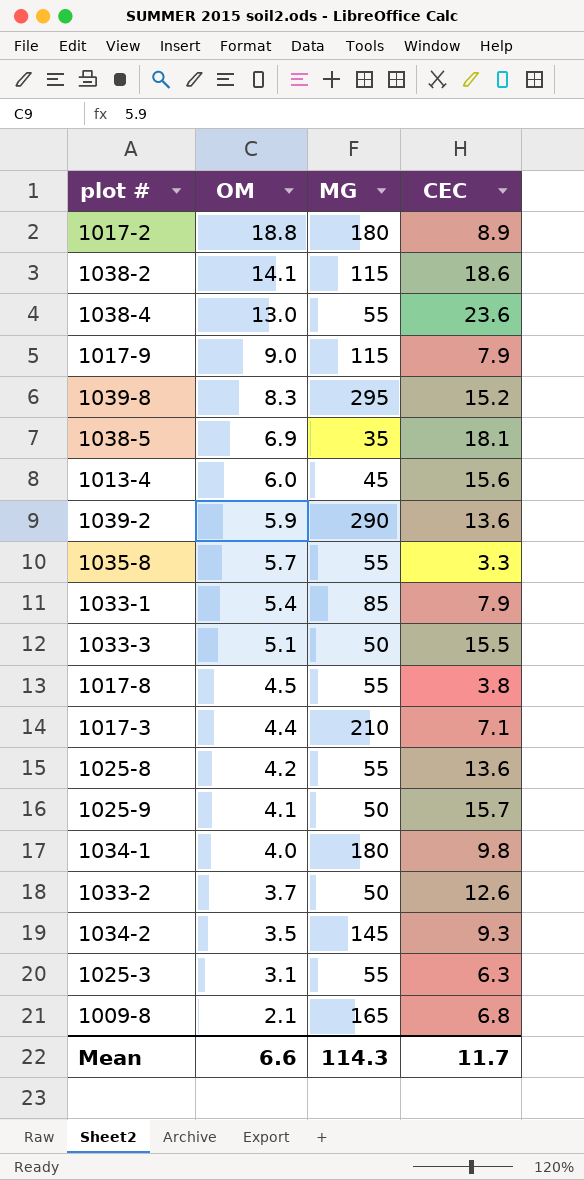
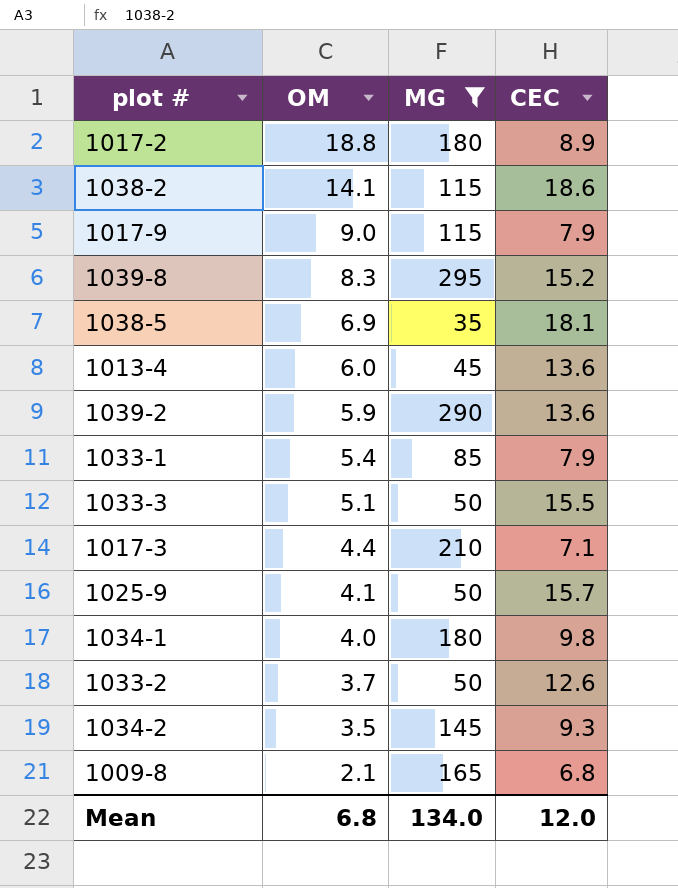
filter: none -> MG != 55
1013-4 | CEC: 15.6 -> 13.6
Mean | OM: 6.6 -> 6.8
Mean | MG: 114.3 -> 134.0
Mean | CEC: 11.7 -> 12.0

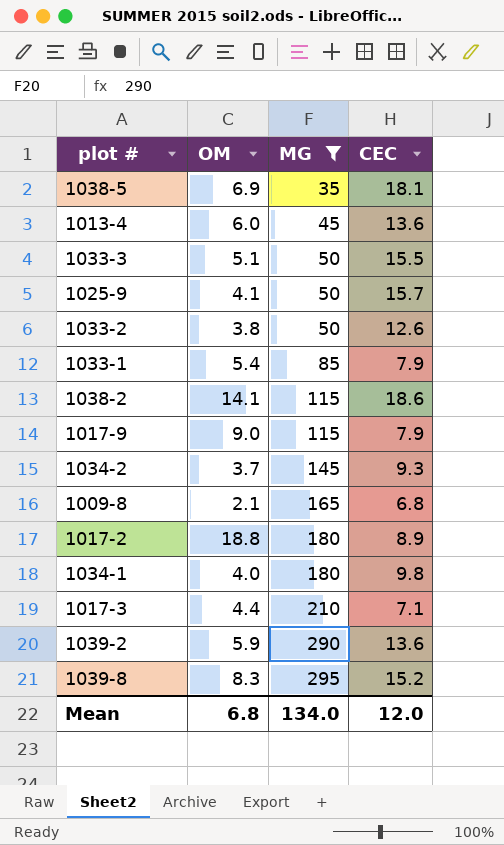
row order: OM descending -> MG ascending
1033-2 | OM: 3.7 -> 3.8
1034-2 | OM: 3.5 -> 3.7

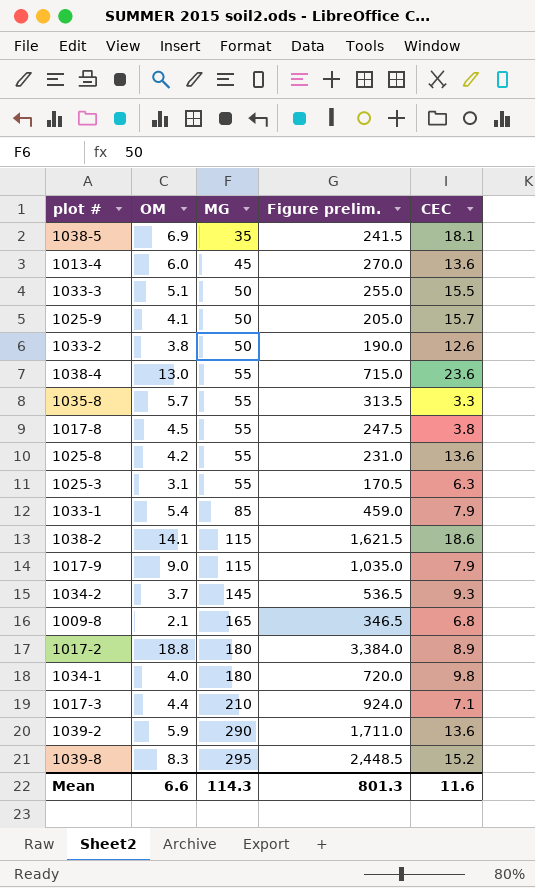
filter: MG != 55 -> none
column Figure prelim. | formula: none -> [OM] * [MG]
Mean | OM: 6.8 -> 6.6
Mean | MG: 134.0 -> 114.3
Mean | CEC: 12.0 -> 11.6

